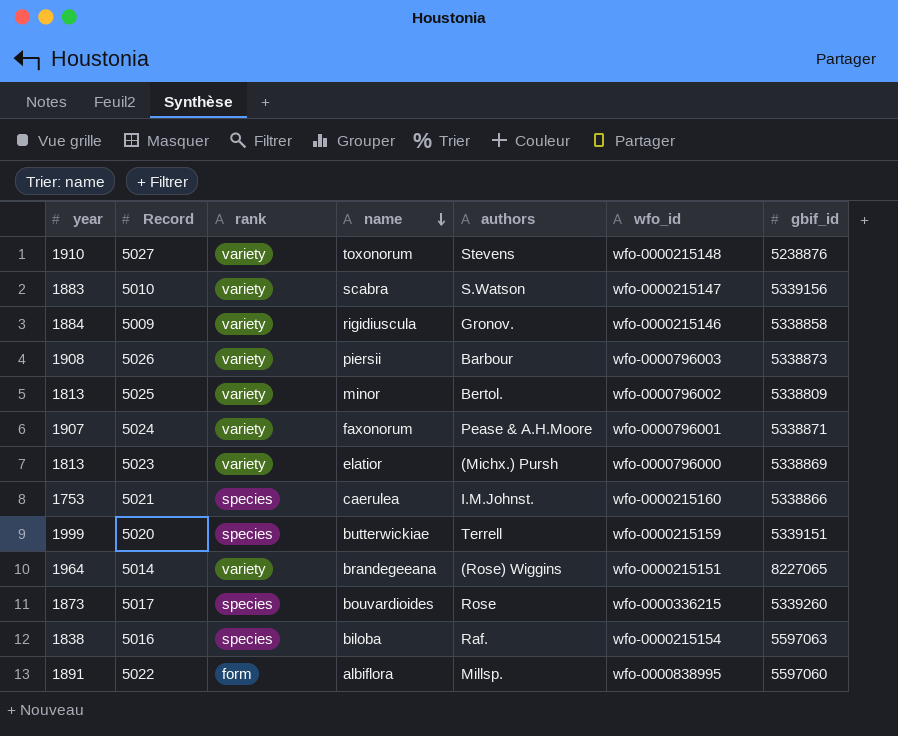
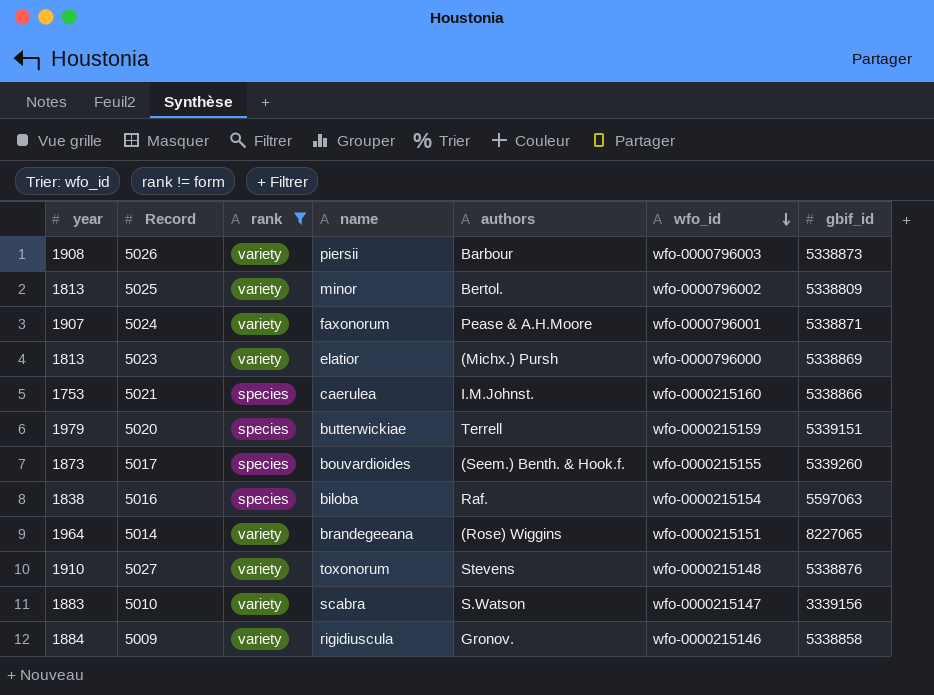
filter: none -> rank != form
row order: name descending -> wfo_id descending
5020 | year: 1999 -> 1979
5017 | authors: Rose -> (Seem.) Benth. & Hook.f.
5017 | wfo_id: wfo-0000336215 -> wfo-0000215155
5027 | gbif_id: 5238876 -> 5338876
5010 | gbif_id: 5339156 -> 3339156

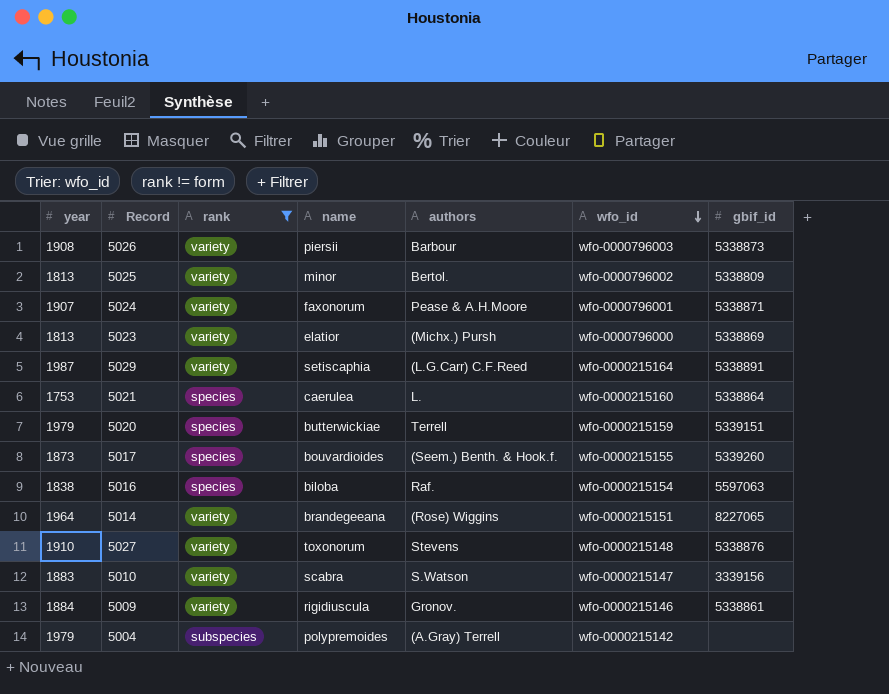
row 5029: none -> 1987 | variety | setiscaphia | (L.G.Carr) C.F.Reed | wfo-0000215164 | 5338891
5021 | authors: I.M.Johnst. -> L.
5021 | gbif_id: 5338866 -> 5338864
5009 | gbif_id: 5338858 -> 5338861
row 5004: none -> 1979 | subspecies | polypremoides | (A.Gray) Terrell | wfo-0000215142 | none

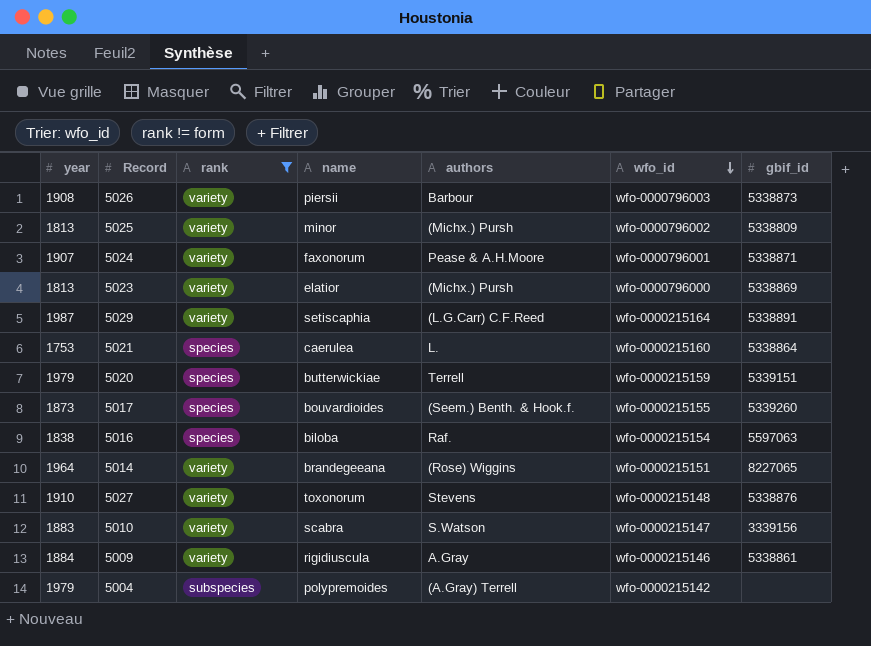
5025 | authors: Bertol. -> (Michx.) Pursh
5009 | authors: Gronov. -> A.Gray

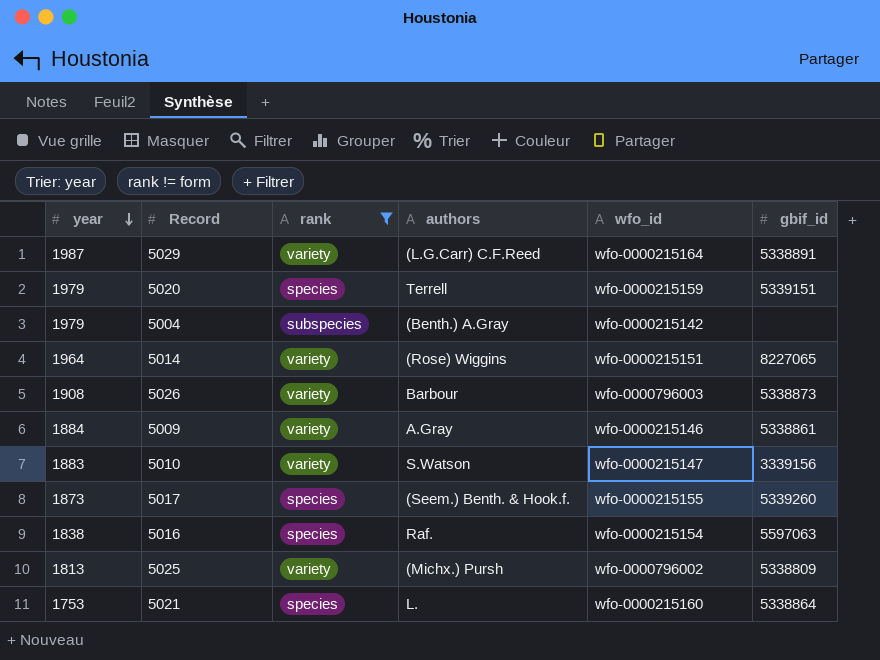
row order: wfo_id descending -> year descending
column name | position: 4 -> none
row 5024: 1907 | variety | faxonorum | Pease & A.H.Moore | wfo-0000796001 | 5338871 -> none
row 5023: 1813 | variety | elatior | (Michx.) Pursh | wfo-0000796000 | 5338869 -> none
row 5027: 1910 | variety | toxonorum | Stevens | wfo-0000215148 | 5338876 -> none
5004 | authors: (A.Gray) Terrell -> (Benth.) A.Gray

